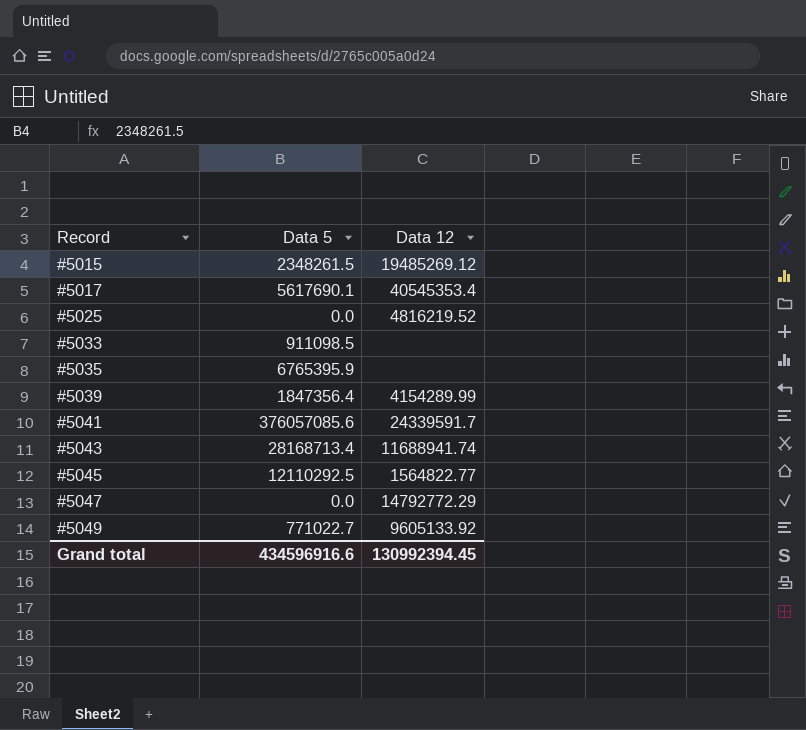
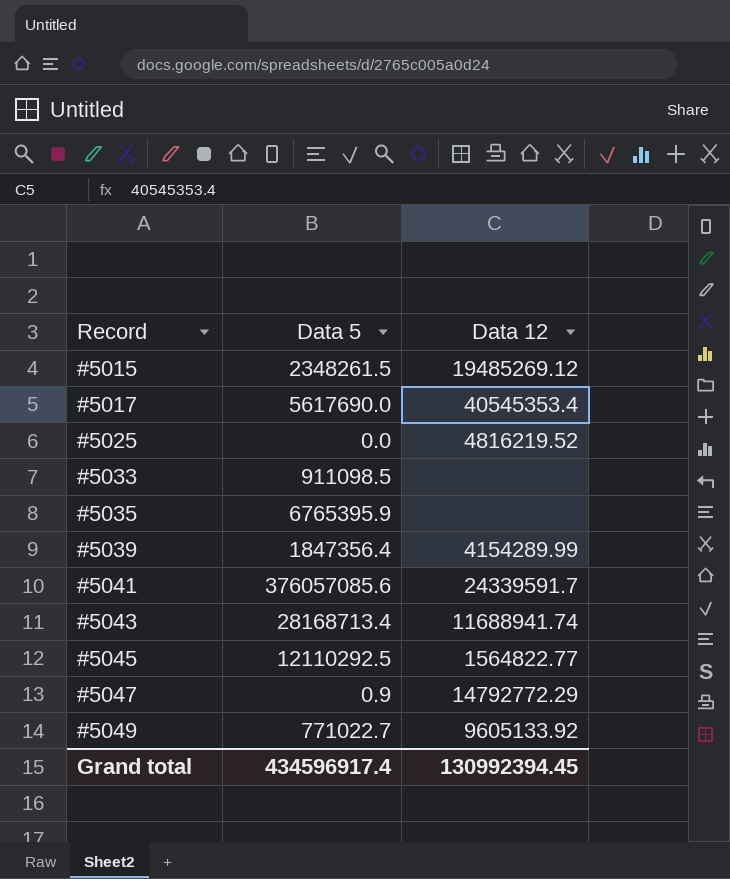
#5017 | Data 5: 5617690.1 -> 5617690.0
#5047 | Data 5: 0.0 -> 0.9
Grand total | Data 5: 434596916.6 -> 434596917.4

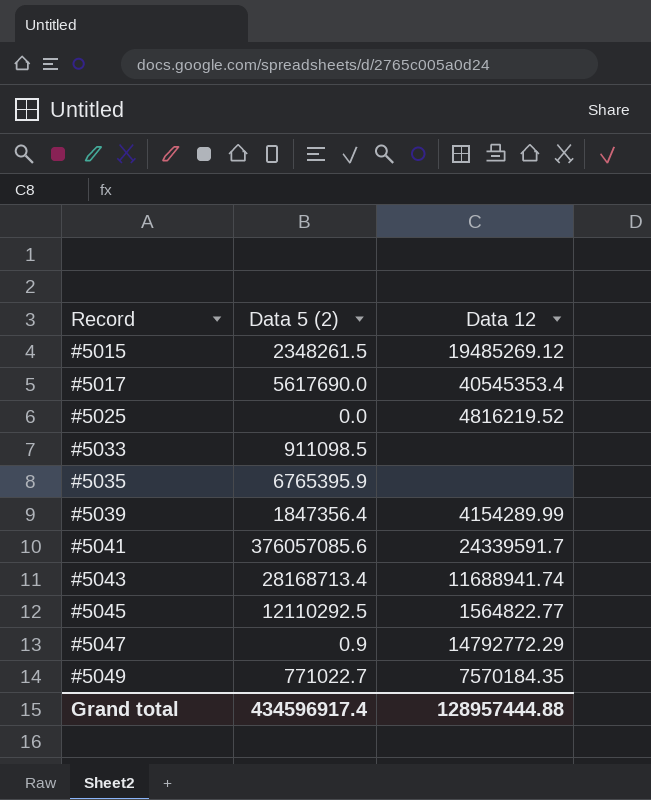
column name: Data 5 -> Data 5 (2)
#5049 | Data 12: 9605133.92 -> 7570184.35
Grand total | Data 12: 130992394.45 -> 128957444.88

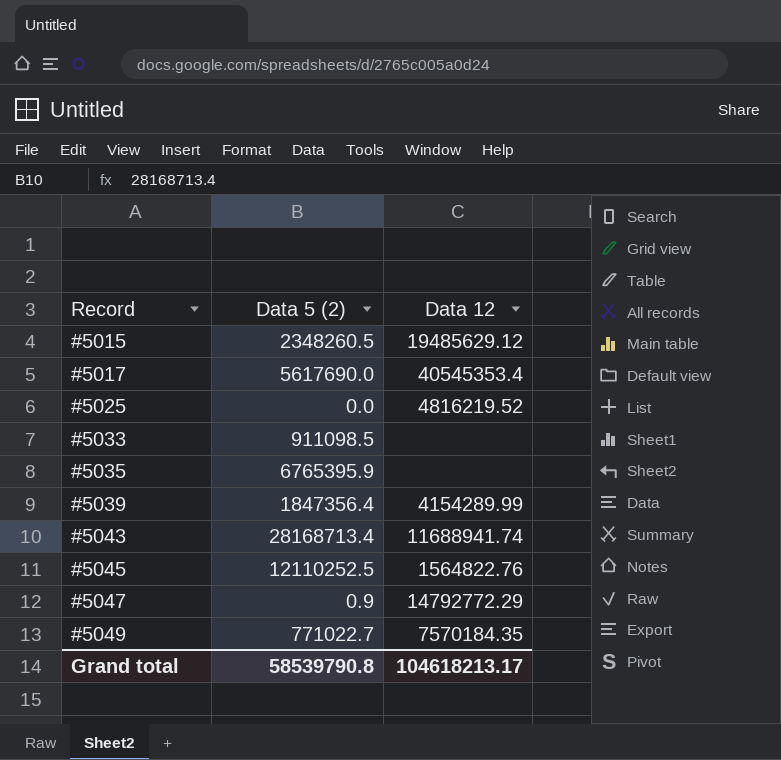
row #5041: 376057085.6 | 24339591.7 -> none
#5015 | Data 5 (2): 2348261.5 -> 2348260.5
#5015 | Data 12: 19485269.12 -> 19485629.12
#5045 | Data 5 (2): 12110292.5 -> 12110252.5
#5045 | Data 12: 1564822.77 -> 1564822.76
Grand total | Data 5 (2): 434596917.4 -> 58539790.8
Grand total | Data 12: 128957444.88 -> 104618213.17

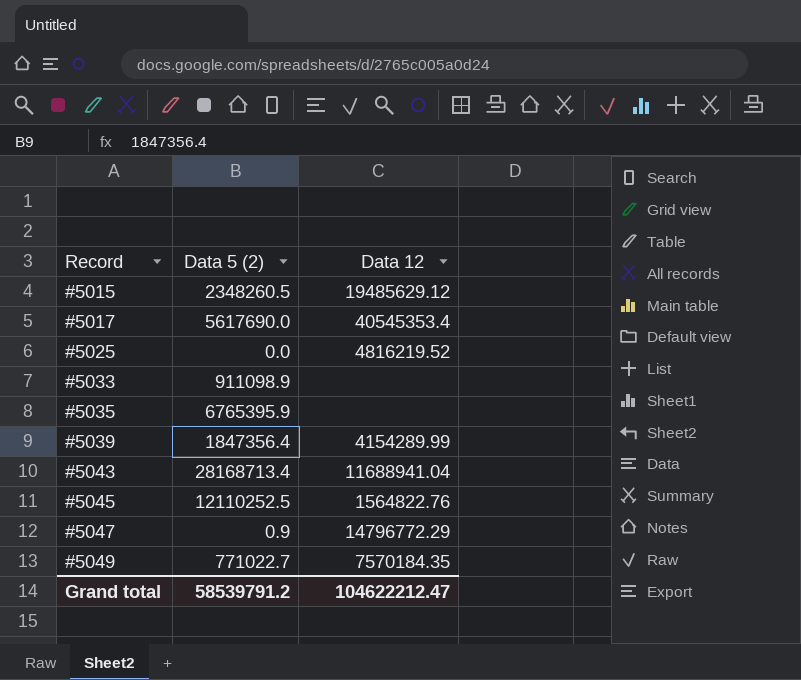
#5033 | Data 5 (2): 911098.5 -> 911098.9
#5043 | Data 12: 11688941.74 -> 11688941.04
#5047 | Data 12: 14792772.29 -> 14796772.29
Grand total | Data 5 (2): 58539790.8 -> 58539791.2
Grand total | Data 12: 104618213.17 -> 104622212.47

